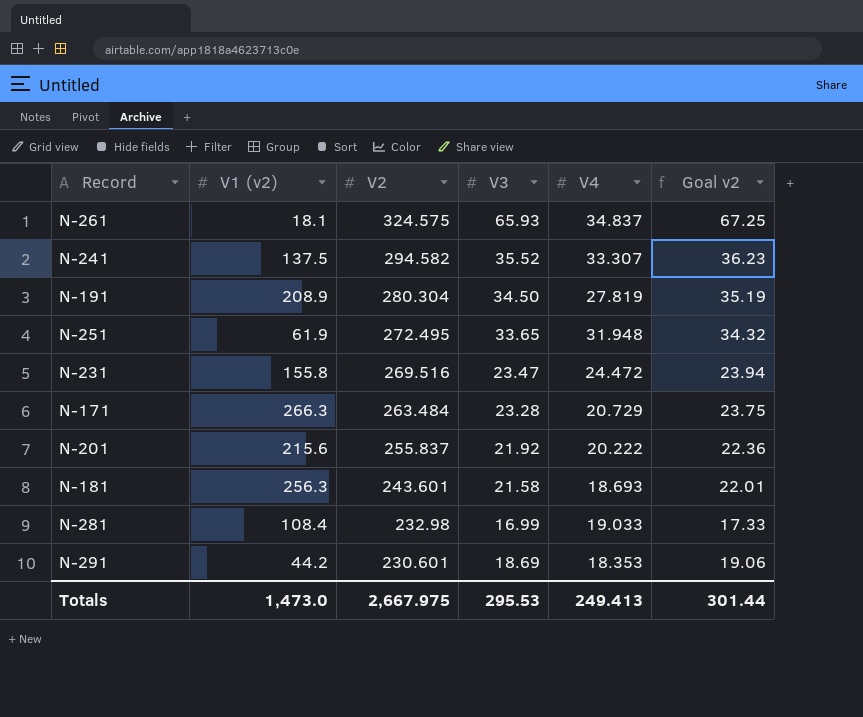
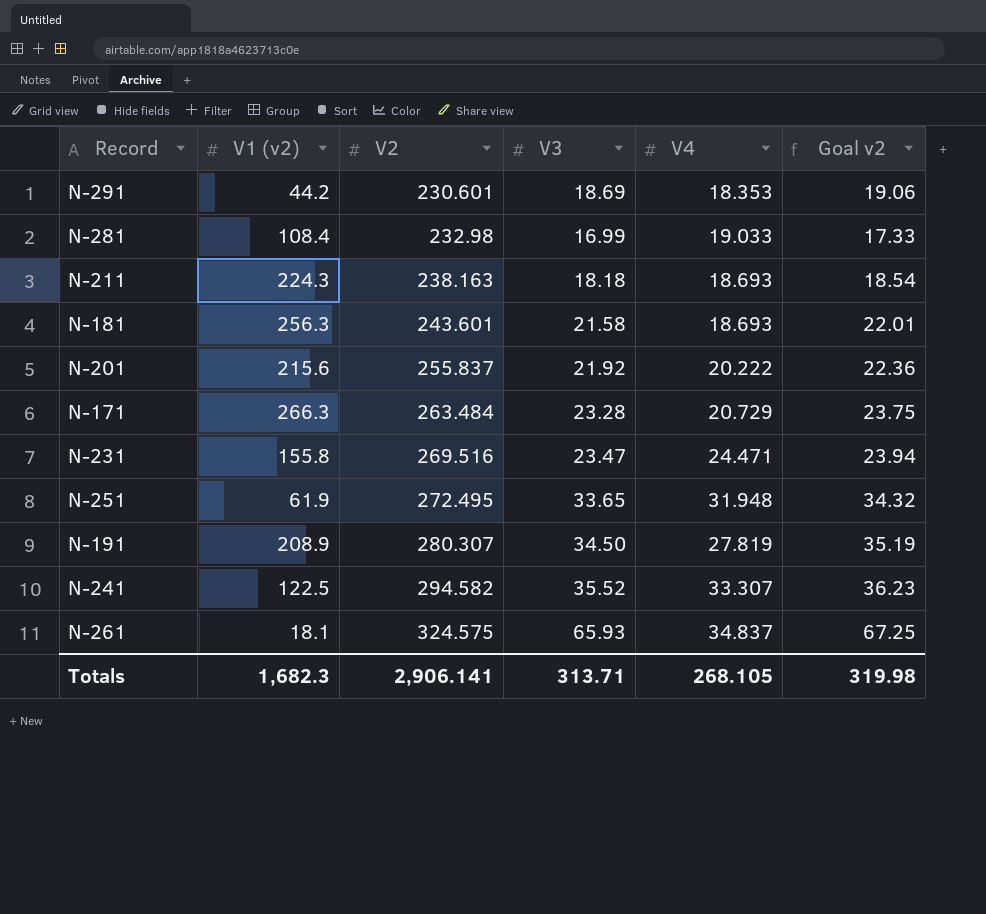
row order: V2 descending -> V2 ascending
row N-211: none -> 224.3 | 238.163 | 18.18 | 18.693 | 18.54
N-231 | V4: 24.472 -> 24.471
N-191 | V2: 280.304 -> 280.307
N-241 | V1 (v2): 137.5 -> 122.5
Totals | V1 (v2): 1,473.0 -> 1,682.3
Totals | V2: 2,667.975 -> 2,906.141
Totals | V3: 295.53 -> 313.71
Totals | V4: 249.413 -> 268.105
Totals | Goal v2: 301.44 -> 319.98

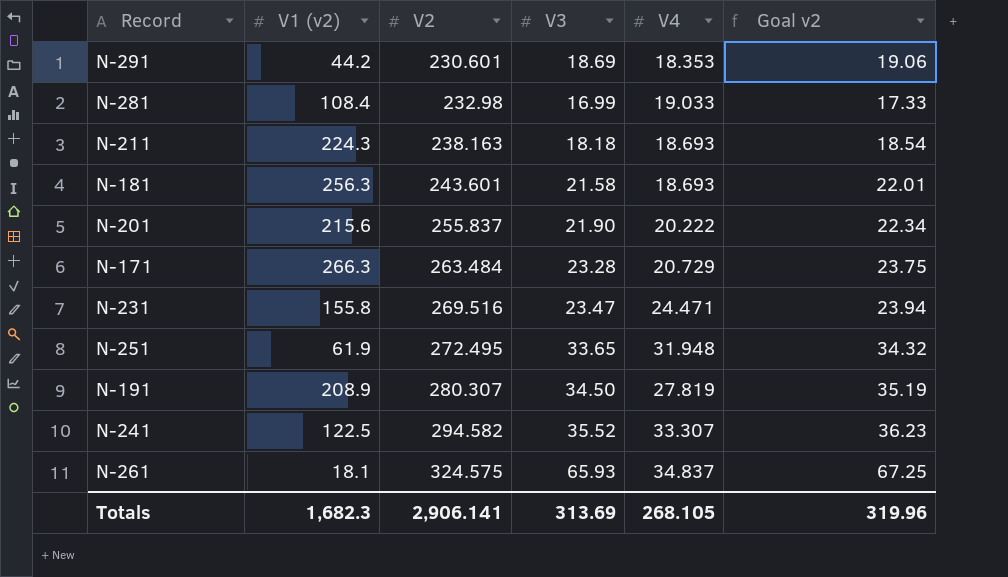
N-201 | V3: 21.92 -> 21.90
N-201 | Goal v2: 22.36 -> 22.34
Totals | V3: 313.71 -> 313.69
Totals | Goal v2: 319.98 -> 319.96

